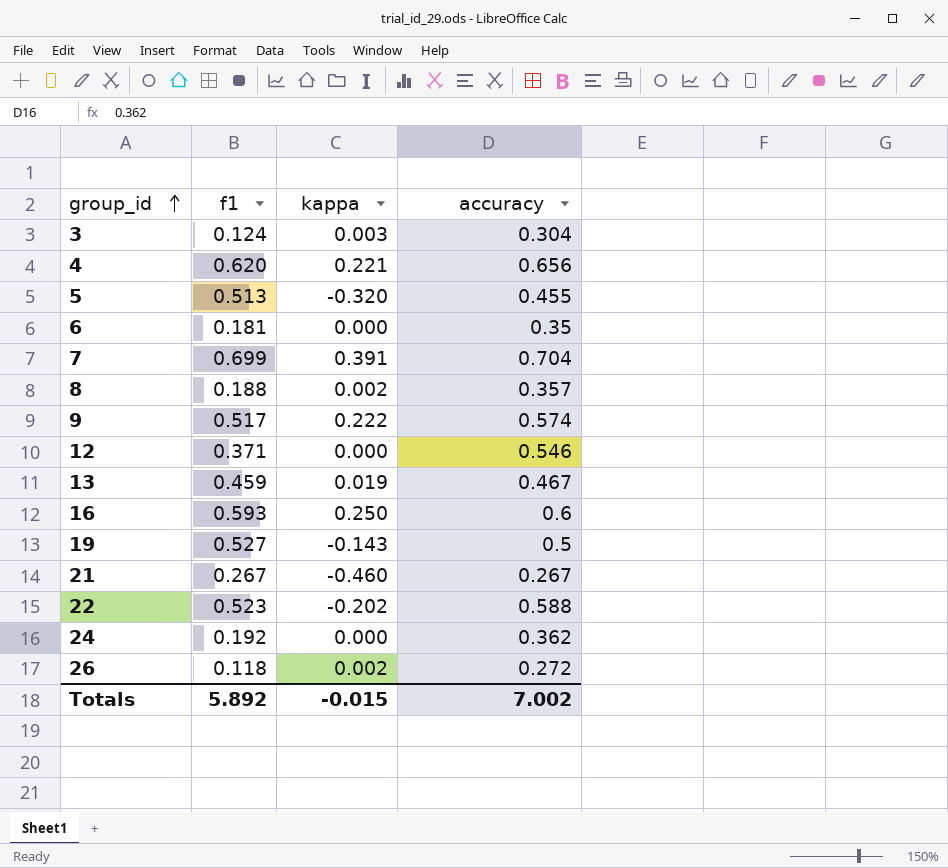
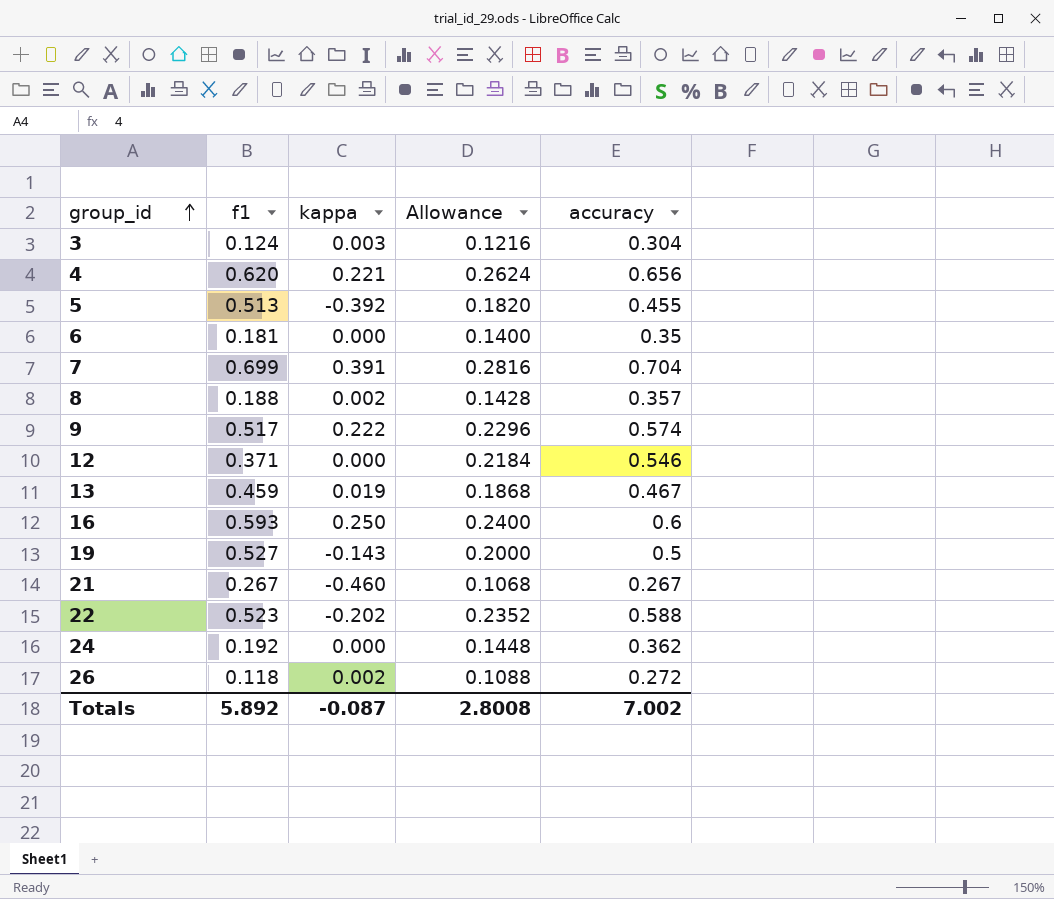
column Allowance | formula: none -> [accuracy] * 0.4
5 | kappa: -0.320 -> -0.392
Totals | kappa: -0.015 -> -0.087

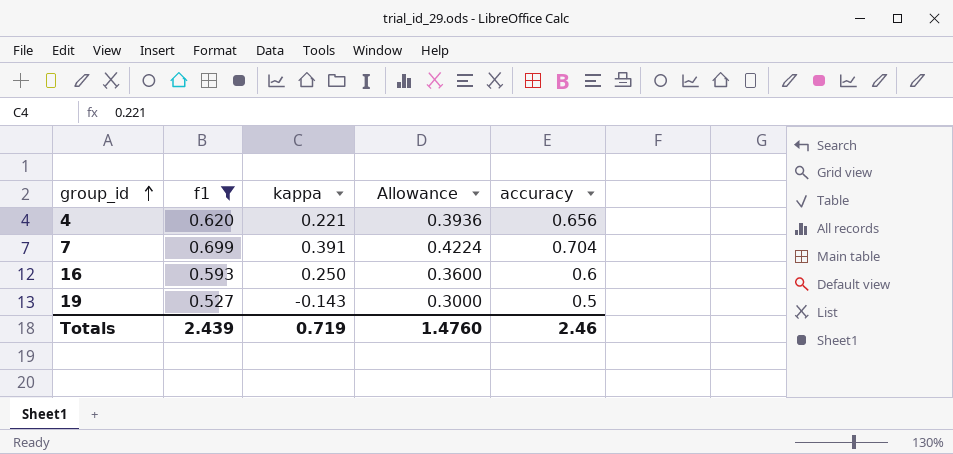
filter: none -> f1 >= 0.527
column Allowance | formula: [accuracy] * 0.4 -> [accuracy] * 0.6
Totals | f1: 5.892 -> 2.439
Totals | kappa: -0.087 -> 0.719
Totals | Allowance: 2.8008 -> 1.4760
Totals | accuracy: 7.002 -> 2.46

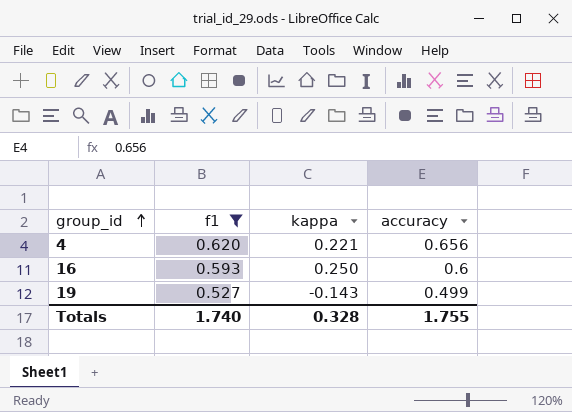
column Allowance | formula: [accuracy] * 0.6 -> none
row 7: 0.699 | 0.391 | 0.4224 | 0.704 -> none
19 | accuracy: 0.5 -> 0.499
Totals | f1: 2.439 -> 1.740
Totals | kappa: 0.719 -> 0.328
Totals | accuracy: 2.46 -> 1.755

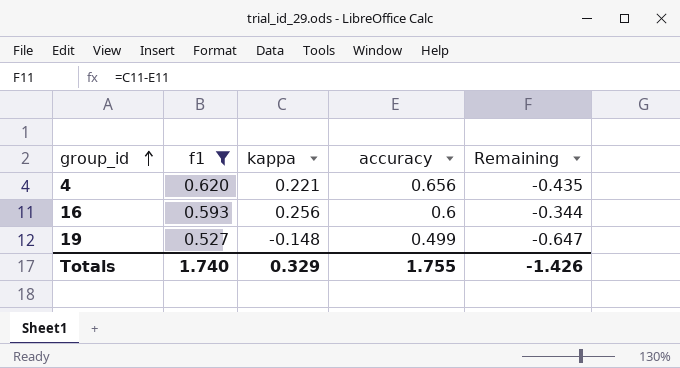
column Remaining | formula: none -> [kappa] - [accuracy]
16 | kappa: 0.250 -> 0.256
19 | kappa: -0.143 -> -0.148
Totals | kappa: 0.328 -> 0.329

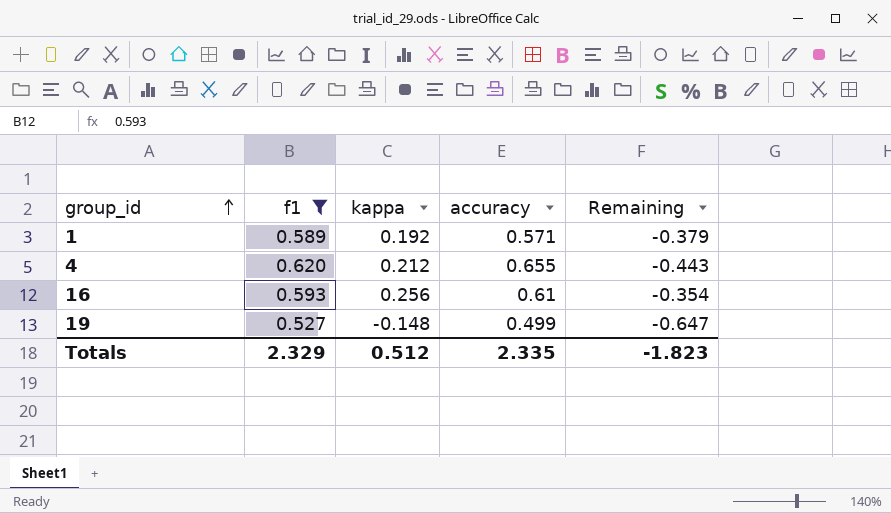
row 1: none -> 0.589 | 0.192 | 0.571 | -0.379
4 | kappa: 0.221 -> 0.212
4 | accuracy: 0.656 -> 0.655
4 | Remaining: -0.435 -> -0.443
16 | accuracy: 0.6 -> 0.61
16 | Remaining: -0.344 -> -0.354
Totals | f1: 1.740 -> 2.329
Totals | kappa: 0.329 -> 0.512
Totals | accuracy: 1.755 -> 2.335
Totals | Remaining: -1.426 -> -1.823

